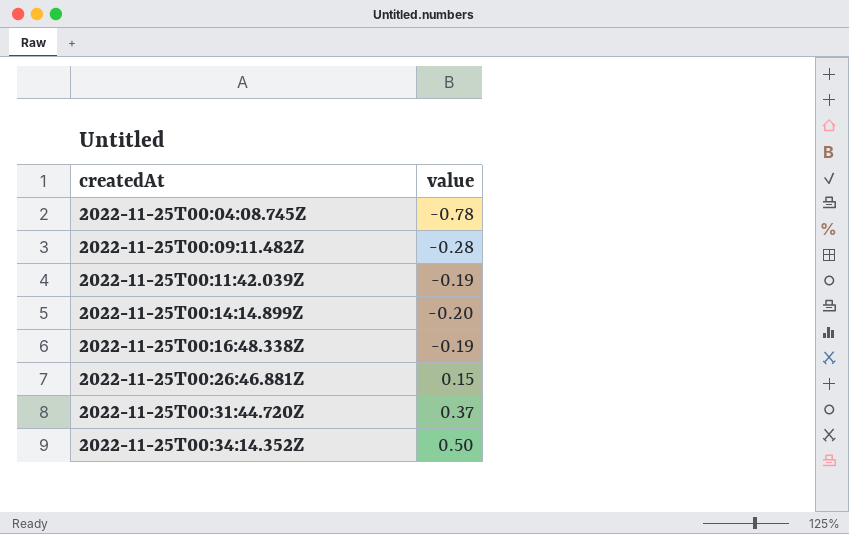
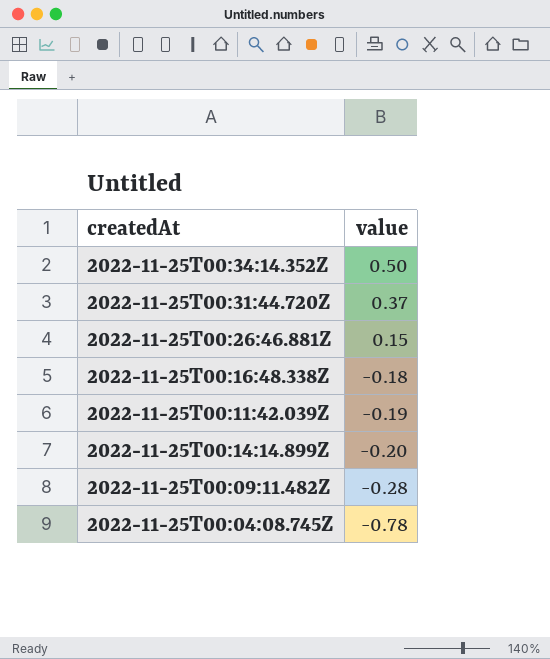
row order: createdAt ascending -> value descending
2022-11-25T00:16:48.338Z | value: -0.19 -> -0.18

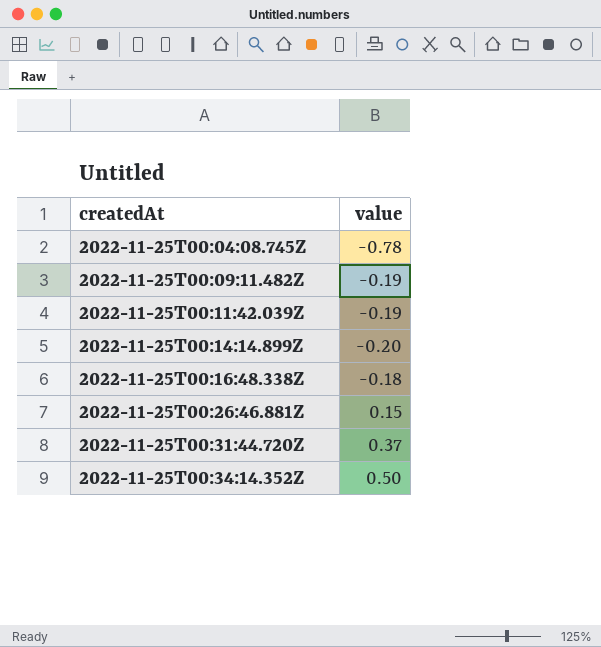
row order: value descending -> createdAt ascending
2022-11-25T00:09:11.482Z | value: -0.28 -> -0.19

